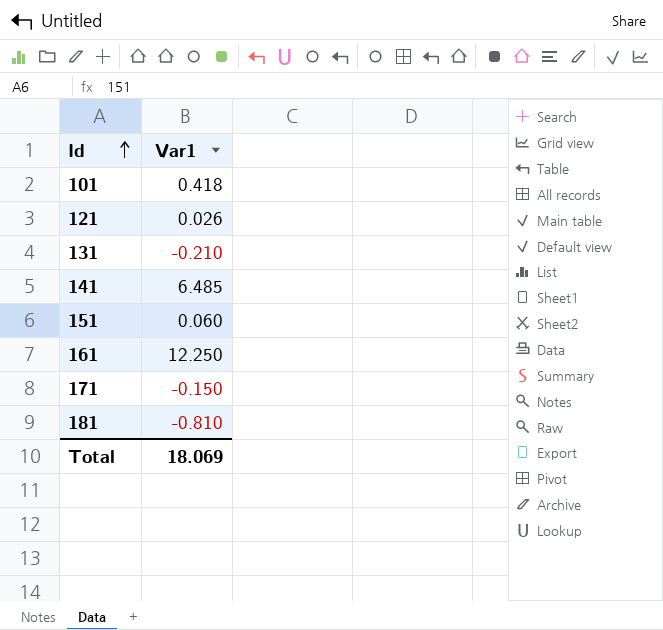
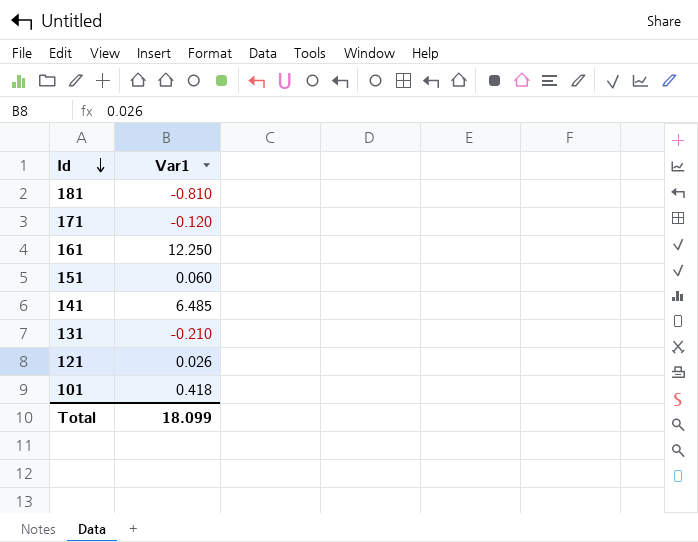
row order: Id ascending -> Id descending
171 | Var1: -0.150 -> -0.120
Total | Var1: 18.069 -> 18.099

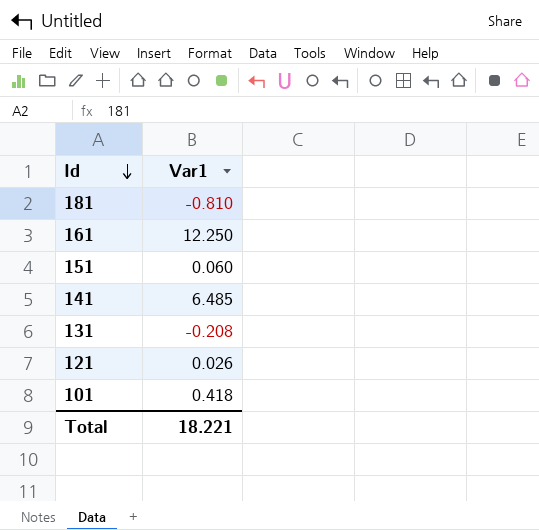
row 171: -0.120 -> none
131 | Var1: -0.210 -> -0.208
Total | Var1: 18.099 -> 18.221

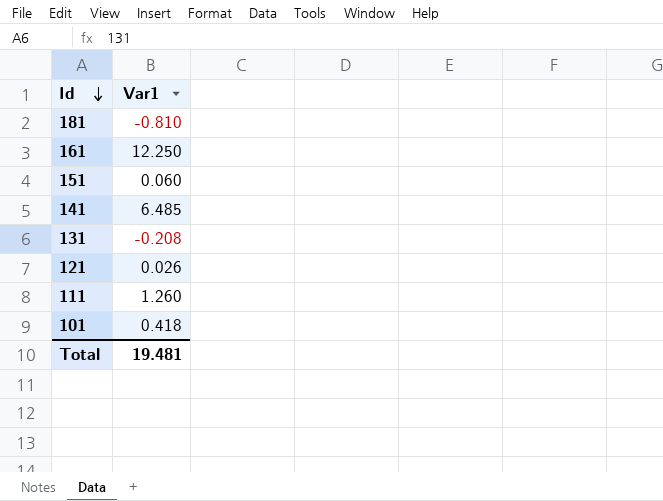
row 111: none -> 1.260
Total | Var1: 18.221 -> 19.481

